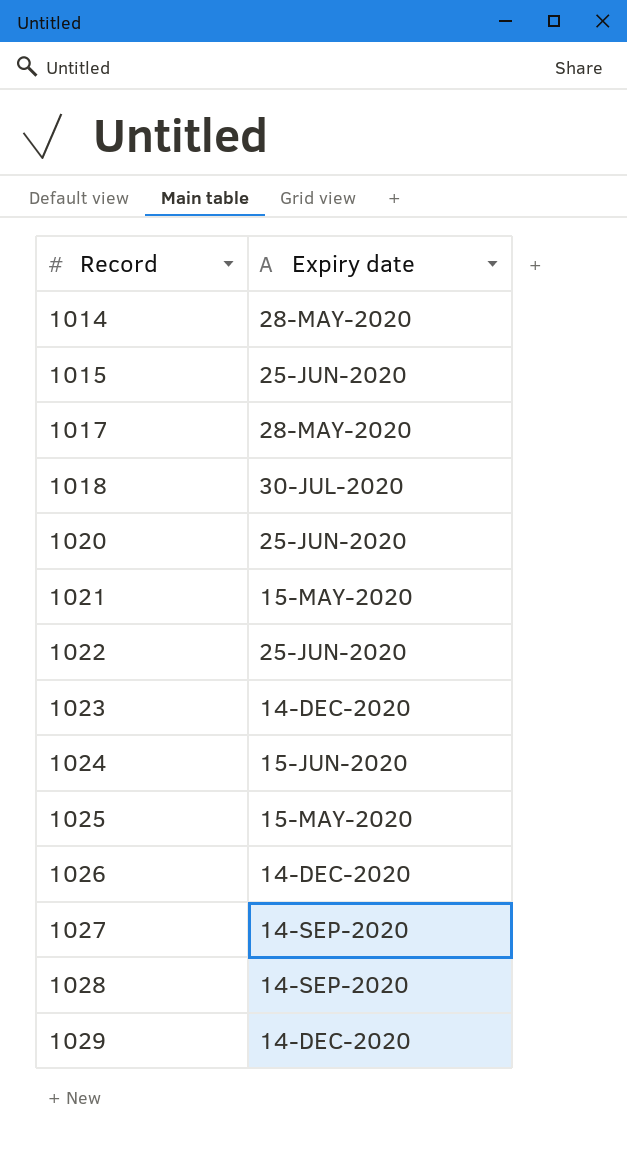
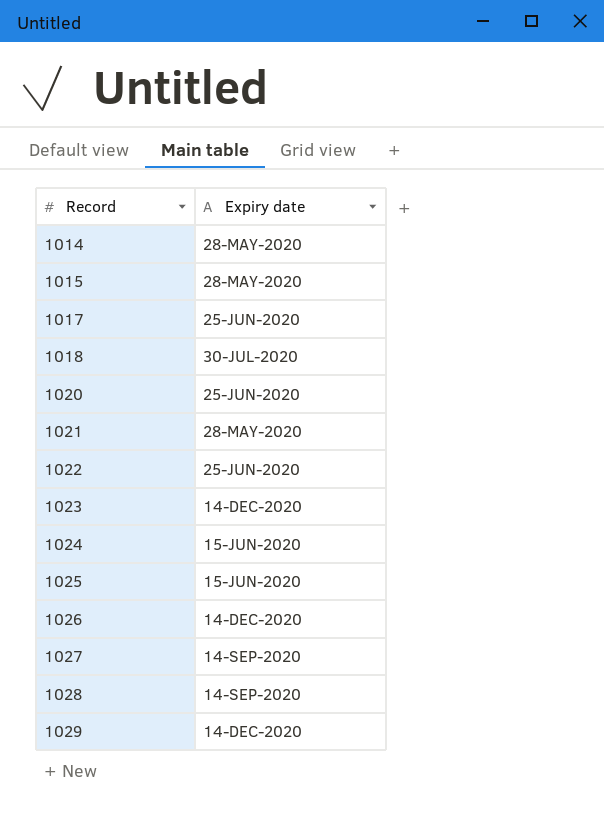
1015 | Expiry date: 25-JUN-2020 -> 28-MAY-2020
1017 | Expiry date: 28-MAY-2020 -> 25-JUN-2020
1021 | Expiry date: 15-MAY-2020 -> 28-MAY-2020
1025 | Expiry date: 15-MAY-2020 -> 15-JUN-2020

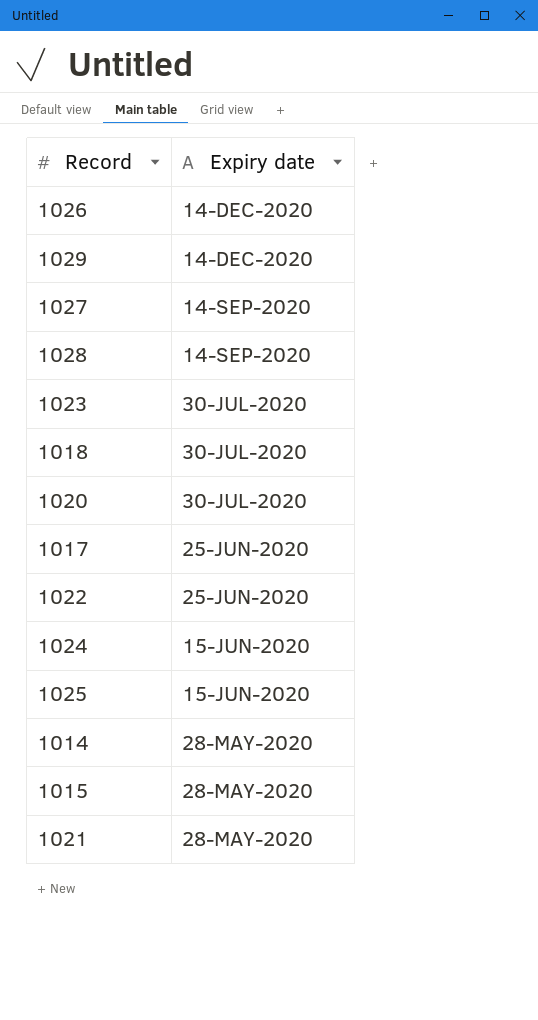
row order: Record ascending -> Expiry date descending
1023 | Expiry date: 14-DEC-2020 -> 30-JUL-2020
1020 | Expiry date: 25-JUN-2020 -> 30-JUL-2020

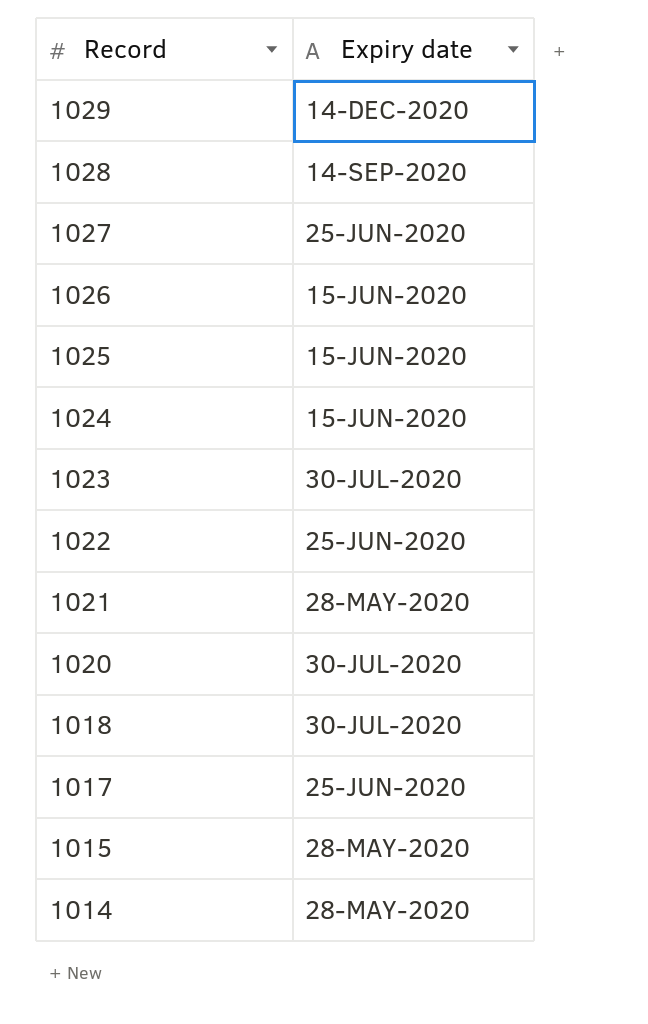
row order: Expiry date descending -> Record descending
1027 | Expiry date: 14-SEP-2020 -> 25-JUN-2020
1026 | Expiry date: 14-DEC-2020 -> 15-JUN-2020

